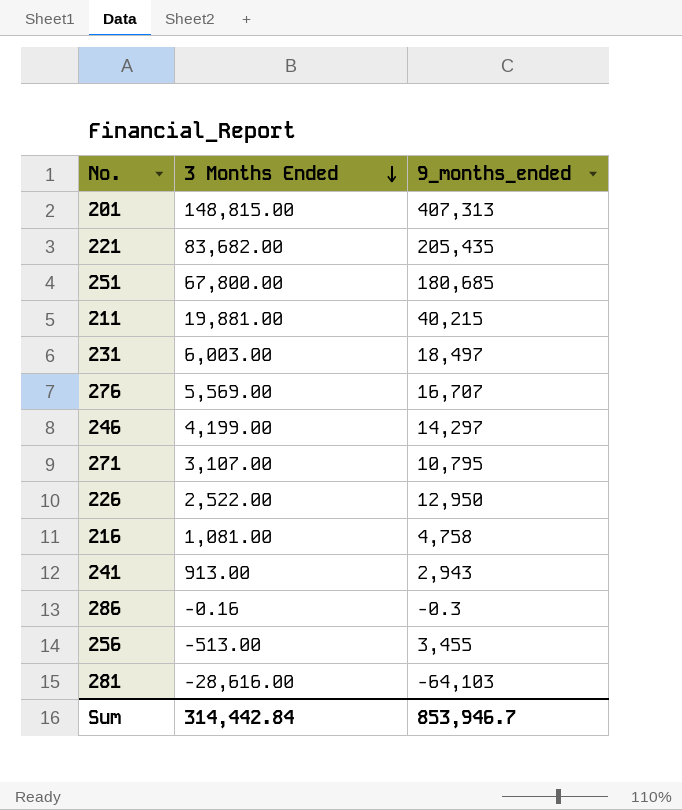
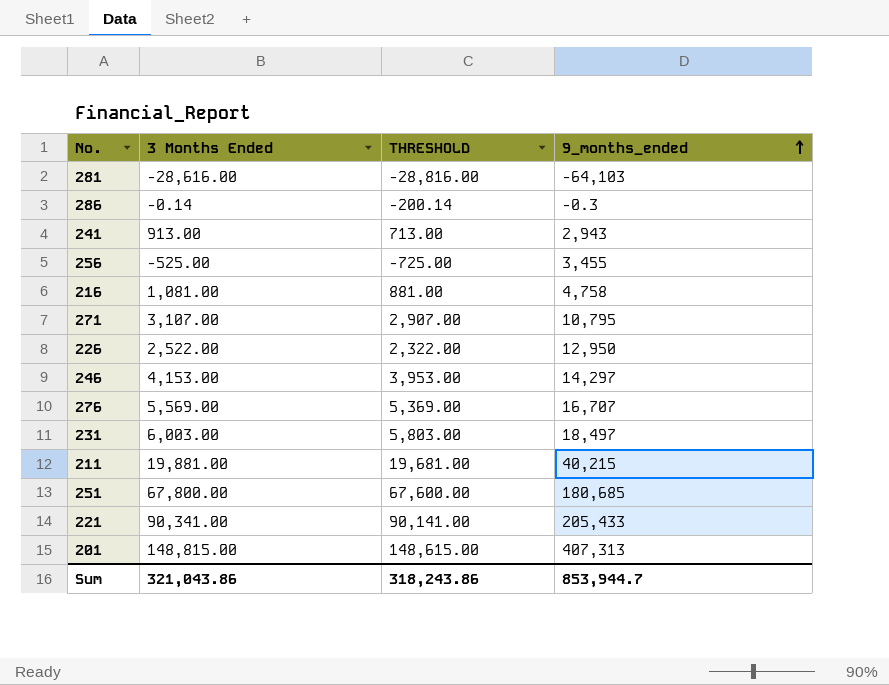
row order: 3 Months Ended descending -> 9_months_ended ascending
column THRESHOLD | formula: none -> [3 Months Ended] - 200
286 | 3 Months Ended: -0.16 -> -0.14
256 | 3 Months Ended: -513.00 -> -525.00
246 | 3 Months Ended: 4,199.00 -> 4,153.00
221 | 3 Months Ended: 83,682.00 -> 90,341.00
221 | 9_months_ended: 205,435 -> 205,433
Sum | 3 Months Ended: 314,442.84 -> 321,043.86
Sum | 9_months_ended: 853,946.7 -> 853,944.7

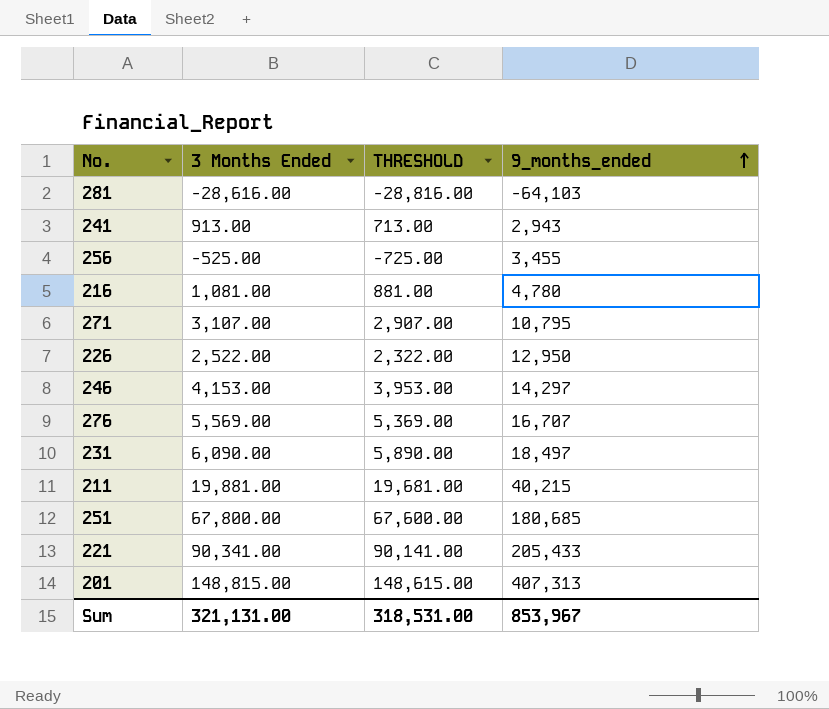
row 286: -0.14 | -200.14 | -0.3 -> none
216 | 9_months_ended: 4,758 -> 4,780
231 | 3 Months Ended: 6,003.00 -> 6,090.00
231 | THRESHOLD: 5,803.00 -> 5,890.00
Sum | 3 Months Ended: 321,043.86 -> 321,131.00
Sum | THRESHOLD: 318,243.86 -> 318,531.00
Sum | 9_months_ended: 853,944.7 -> 853,967

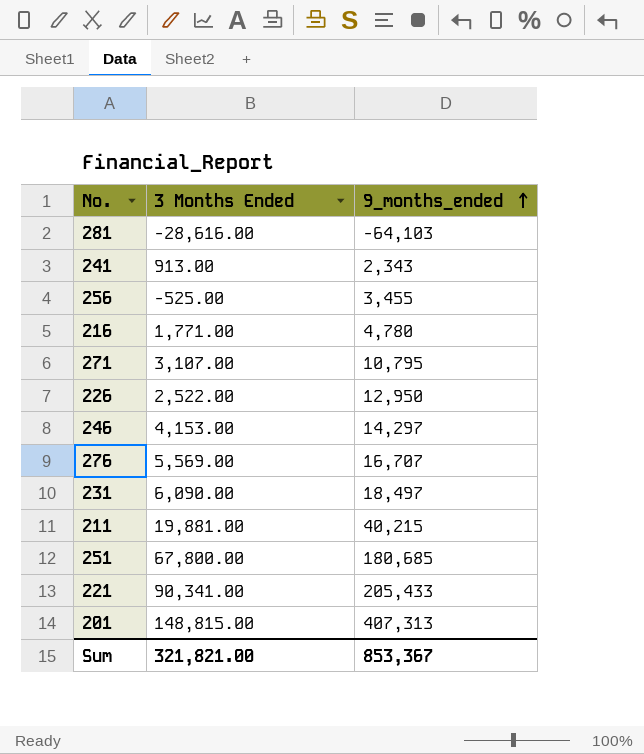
column THRESHOLD | formula: [3 Months Ended] - 200 -> none
241 | 9_months_ended: 2,943 -> 2,343
216 | 3 Months Ended: 1,081.00 -> 1,771.00
Sum | 3 Months Ended: 321,131.00 -> 321,821.00
Sum | 9_months_ended: 853,967 -> 853,367

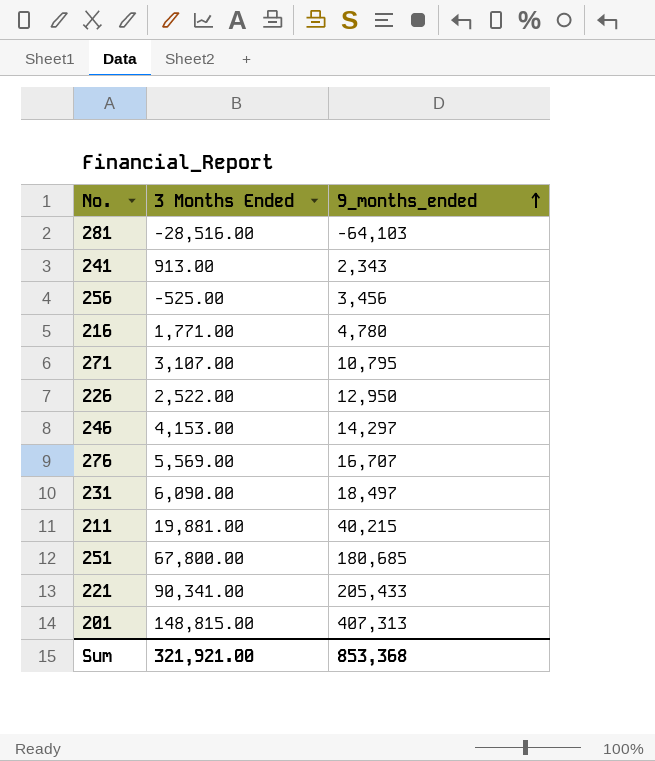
281 | 3 Months Ended: -28,616.00 -> -28,516.00
256 | 9_months_ended: 3,455 -> 3,456
Sum | 3 Months Ended: 321,821.00 -> 321,921.00
Sum | 9_months_ended: 853,367 -> 853,368

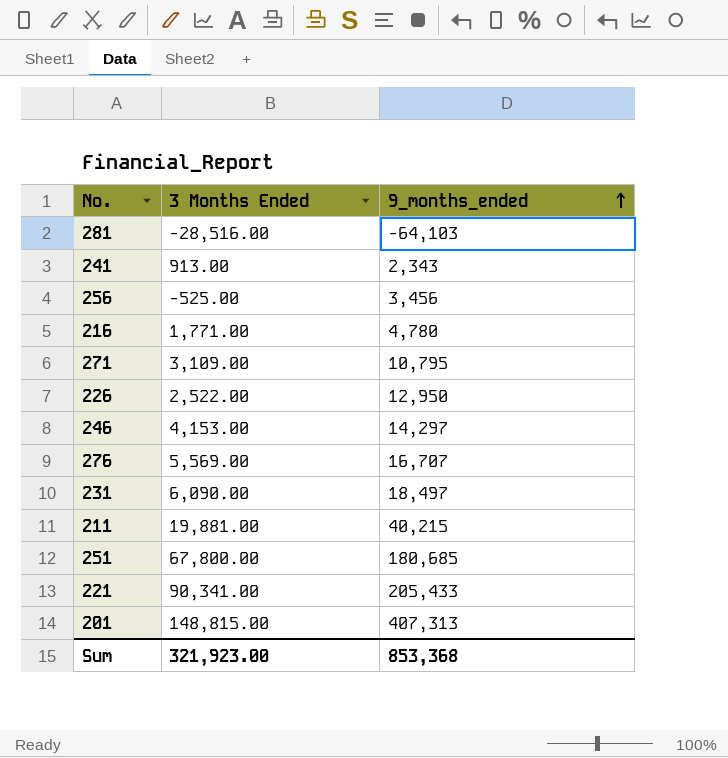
271 | 3 Months Ended: 3,107.00 -> 3,109.00
Sum | 3 Months Ended: 321,921.00 -> 321,923.00

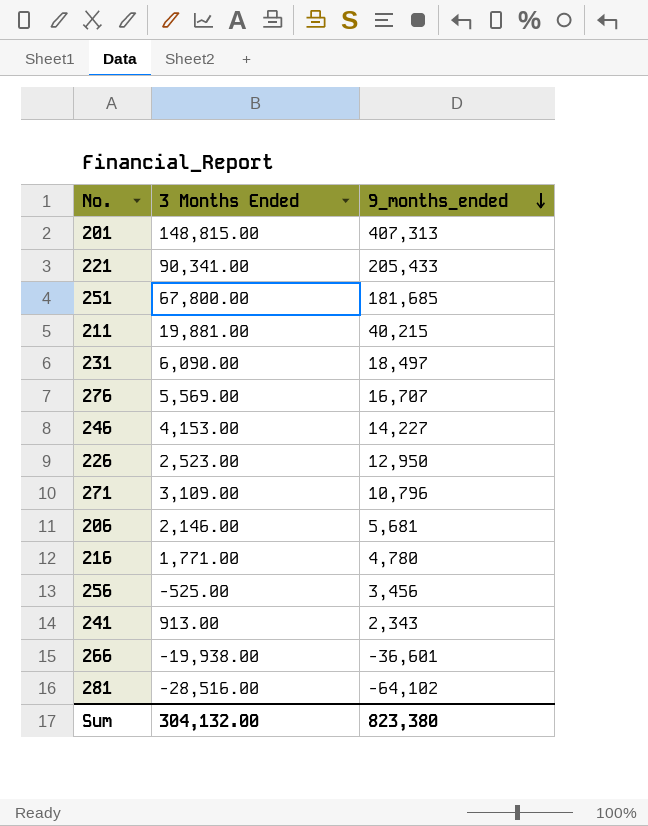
row order: 9_months_ended ascending -> 9_months_ended descending
251 | 9_months_ended: 180,685 -> 181,685
246 | 9_months_ended: 14,297 -> 14,227
226 | 3 Months Ended: 2,522.00 -> 2,523.00
271 | 9_months_ended: 10,795 -> 10,796
row 206: none -> 2,146.00 | 5,681
row 266: none -> -19,938.00 | -36,601
281 | 9_months_ended: -64,103 -> -64,102
Sum | 3 Months Ended: 321,923.00 -> 304,132.00
Sum | 9_months_ended: 853,368 -> 823,380

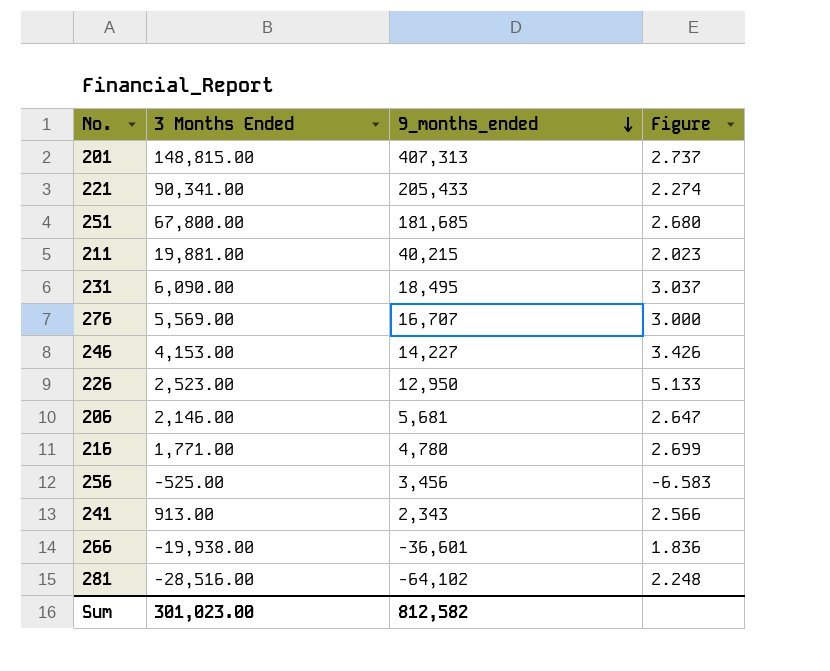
column Figure | formula: none -> [9_months_ended] / [3 Months Ended]
row 271: 3,109.00 | 10,796 -> none
231 | 9_months_ended: 18,497 -> 18,495
Sum | 3 Months Ended: 304,132.00 -> 301,023.00
Sum | 9_months_ended: 823,380 -> 812,582

